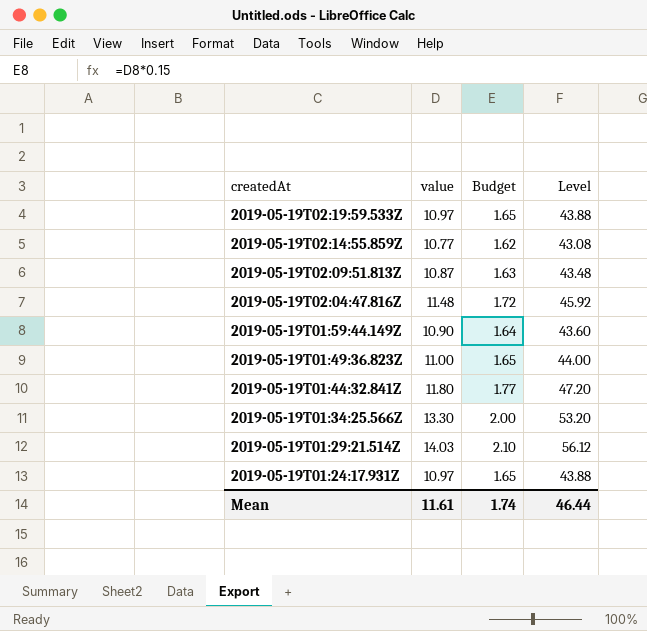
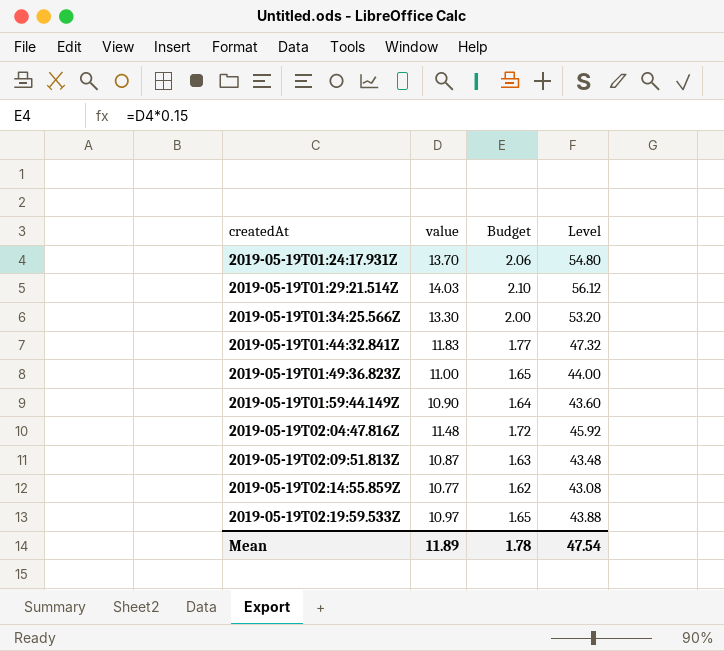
row order: createdAt descending -> createdAt ascending
2019-05-19T01:24:17.931Z | value: 10.97 -> 13.70
2019-05-19T01:24:17.931Z | Budget: 1.65 -> 2.06
2019-05-19T01:24:17.931Z | Level: 43.88 -> 54.80
2019-05-19T01:44:32.841Z | value: 11.80 -> 11.83
2019-05-19T01:44:32.841Z | Level: 47.20 -> 47.32
Mean | value: 11.61 -> 11.89
Mean | Budget: 1.74 -> 1.78
Mean | Level: 46.44 -> 47.54

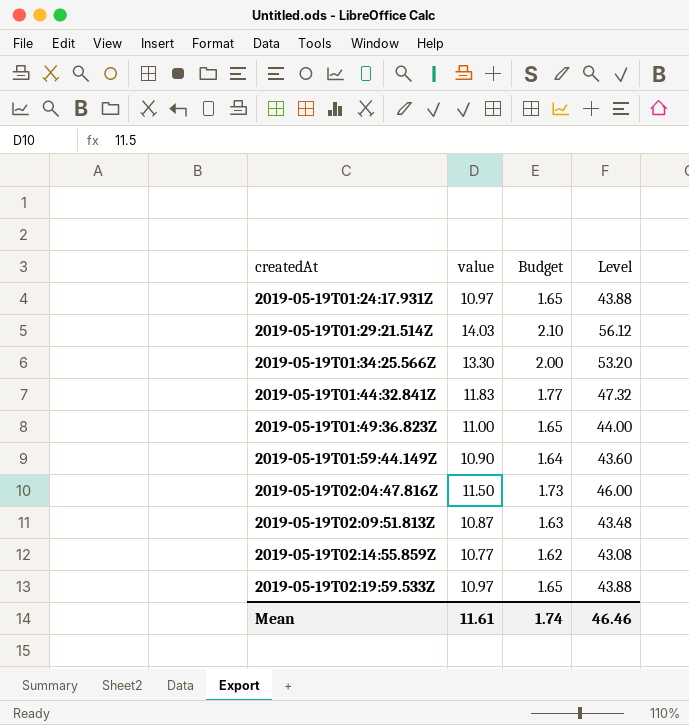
2019-05-19T01:24:17.931Z | value: 13.70 -> 10.97
2019-05-19T01:24:17.931Z | Budget: 2.06 -> 1.65
2019-05-19T01:24:17.931Z | Level: 54.80 -> 43.88
2019-05-19T02:04:47.816Z | value: 11.48 -> 11.50
2019-05-19T02:04:47.816Z | Budget: 1.72 -> 1.73
2019-05-19T02:04:47.816Z | Level: 45.92 -> 46.00
Mean | value: 11.89 -> 11.61
Mean | Budget: 1.78 -> 1.74
Mean | Level: 47.54 -> 46.46

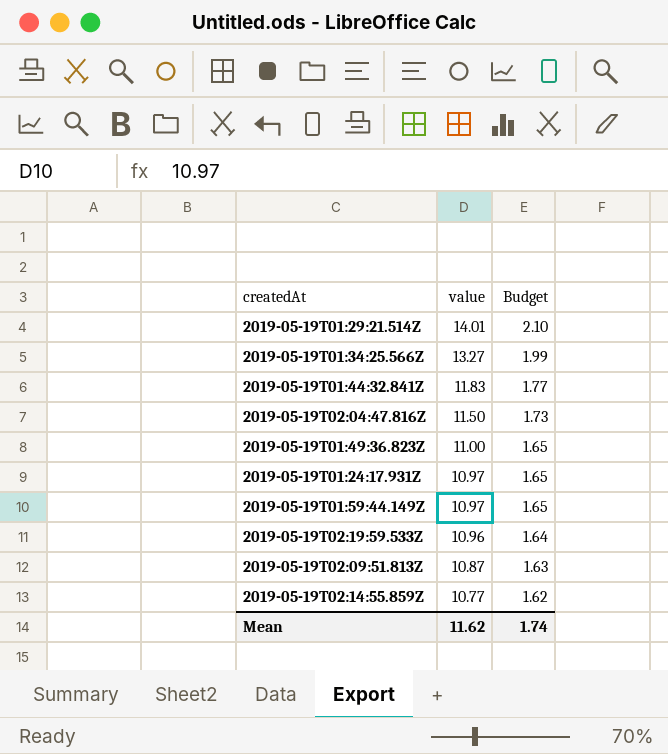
row order: createdAt ascending -> value descending
column Level | formula: [value] * 4 -> none
2019-05-19T01:29:21.514Z | value: 14.03 -> 14.01
2019-05-19T01:34:25.566Z | value: 13.30 -> 13.27
2019-05-19T01:34:25.566Z | Budget: 2.00 -> 1.99
2019-05-19T01:59:44.149Z | value: 10.90 -> 10.97
2019-05-19T01:59:44.149Z | Budget: 1.64 -> 1.65
2019-05-19T02:19:59.533Z | value: 10.97 -> 10.96
2019-05-19T02:19:59.533Z | Budget: 1.65 -> 1.64
Mean | value: 11.61 -> 11.62

